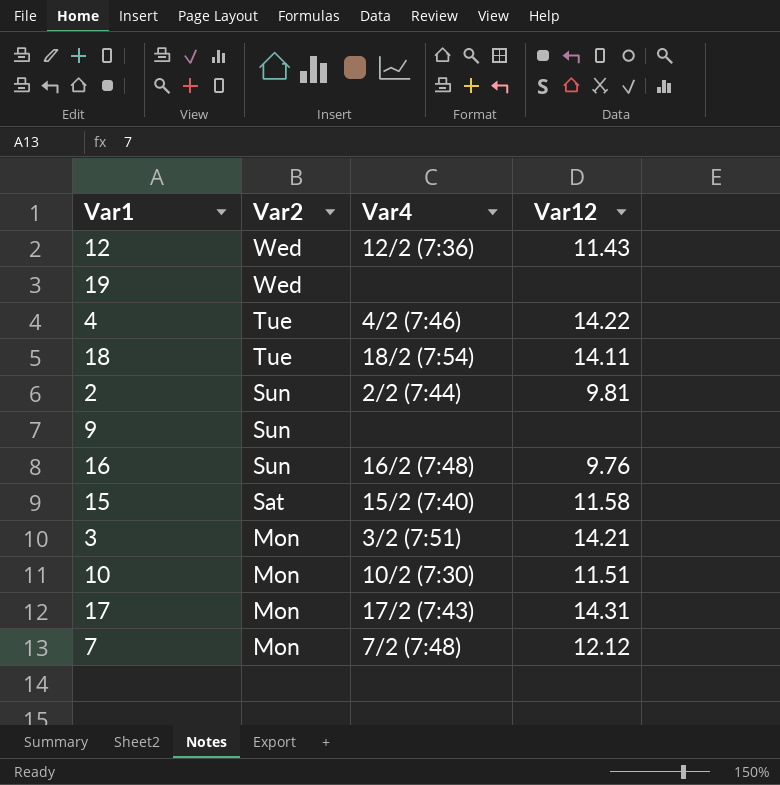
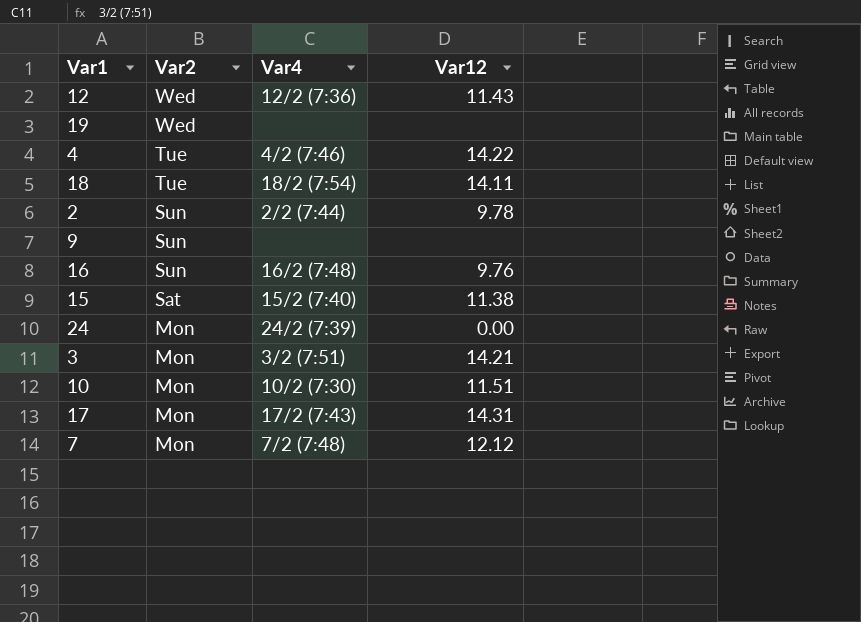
2 | Var12: 9.81 -> 9.78
15 | Var12: 11.58 -> 11.38
row 24: none -> Mon | 24/2 (7:39) | 0.00

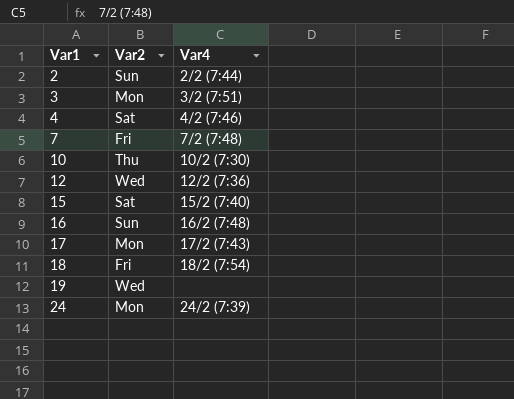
row order: Var2 descending -> Var1 ascending
column Var12 | position: 4 -> none
row 9: Sun | none | none -> none
4 | Var2: Tue -> Sat
7 | Var2: Mon -> Fri
10 | Var2: Mon -> Thu
18 | Var2: Tue -> Fri

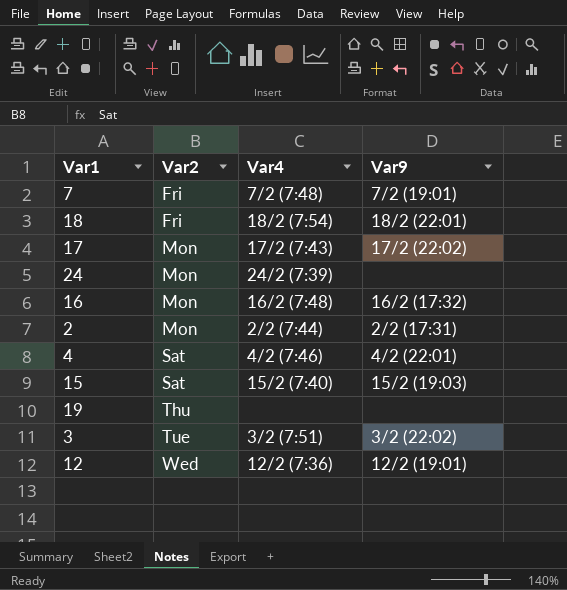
row order: Var1 ascending -> Var2 ascending
column Var9 | position: none -> 4
row 10: Thu | 10/2 (7:30) -> none
16 | Var2: Sun -> Mon
2 | Var2: Sun -> Mon
19 | Var2: Wed -> Thu
3 | Var2: Mon -> Tue

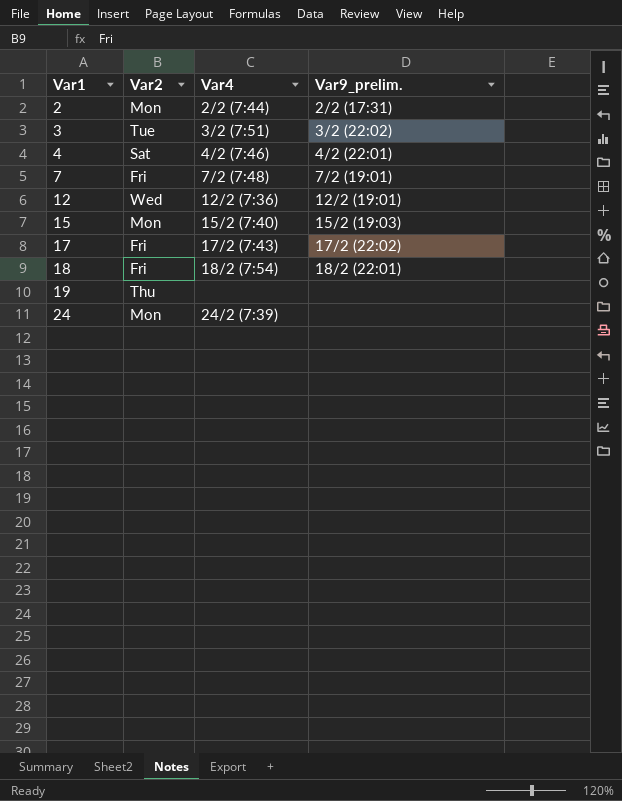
row order: Var2 ascending -> Var1 ascending
column name: Var9 -> Var9_prelim.
row 16: Mon | 16/2 (7:48) | 16/2 (17:32) -> none
15 | Var2: Sat -> Mon
17 | Var2: Mon -> Fri

